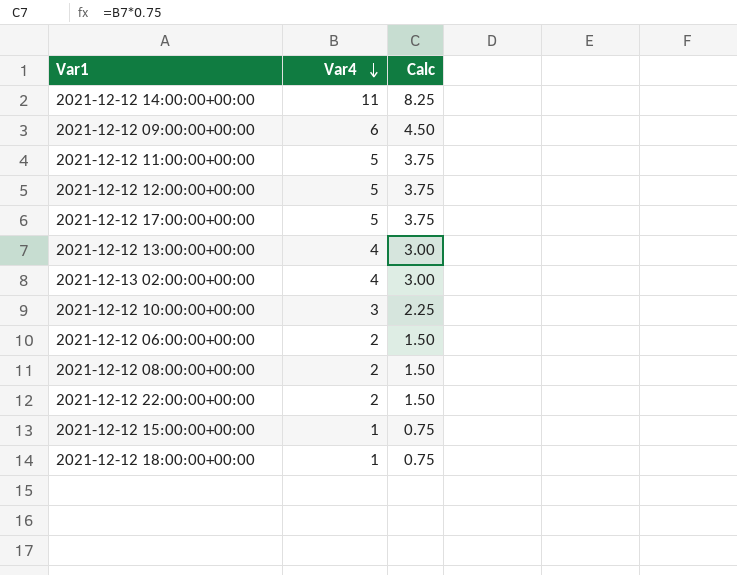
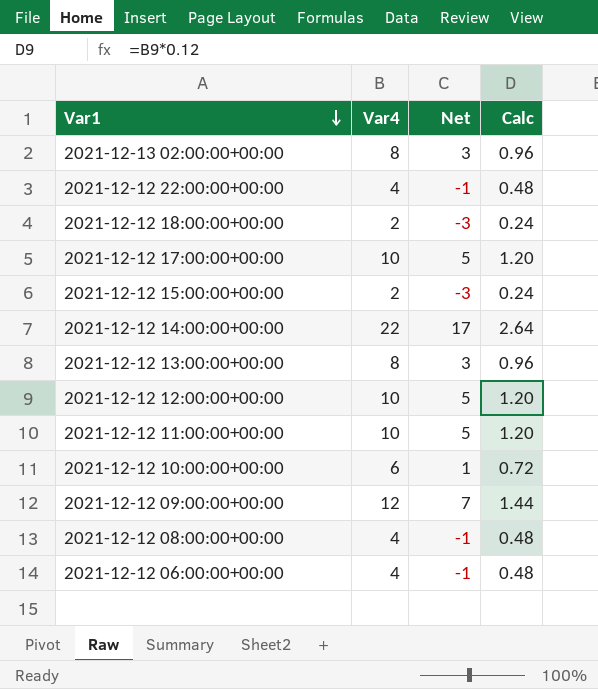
row order: Var4 descending -> Var1 descending
column Net | formula: none -> [Var4] - 5
column Calc | formula: [Var4] * 0.75 -> [Var4] * 0.12
2021-12-13 02:00:00+00:00 | Var4: 4 -> 8
2021-12-12 22:00:00+00:00 | Var4: 2 -> 4
2021-12-12 18:00:00+00:00 | Var4: 1 -> 2
2021-12-12 17:00:00+00:00 | Var4: 5 -> 10
2021-12-12 15:00:00+00:00 | Var4: 1 -> 2
2021-12-12 14:00:00+00:00 | Var4: 11 -> 22
2021-12-12 13:00:00+00:00 | Var4: 4 -> 8
2021-12-12 12:00:00+00:00 | Var4: 5 -> 10
2021-12-12 11:00:00+00:00 | Var4: 5 -> 10
2021-12-12 10:00:00+00:00 | Var4: 3 -> 6
2021-12-12 09:00:00+00:00 | Var4: 6 -> 12
2021-12-12 08:00:00+00:00 | Var4: 2 -> 4
2021-12-12 06:00:00+00:00 | Var4: 2 -> 4

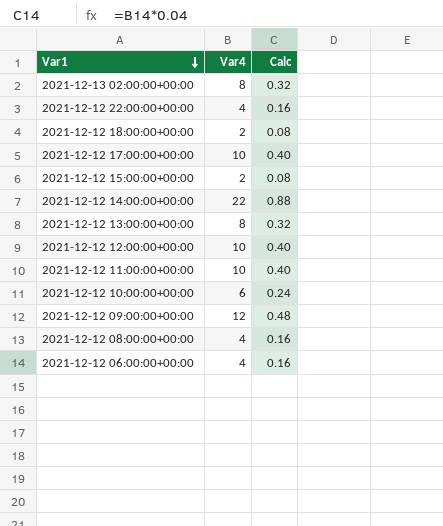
column Net | formula: [Var4] - 5 -> none
column Calc | formula: [Var4] * 0.12 -> [Var4] * 0.04

